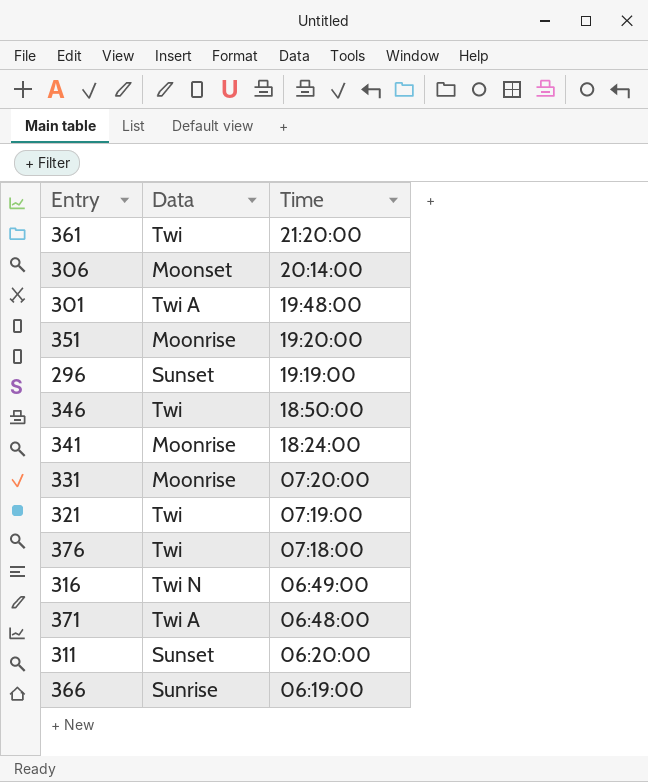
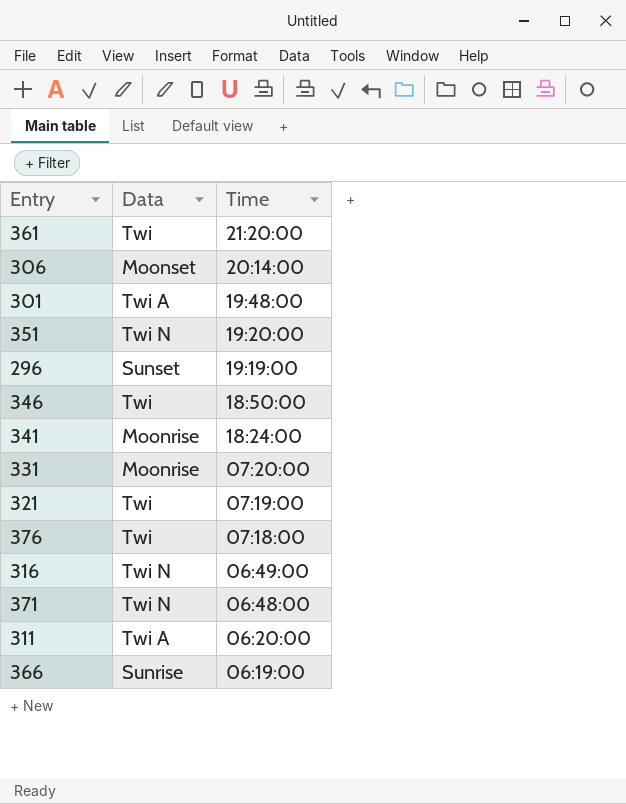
351 | Data: Moonrise -> Twi N
371 | Data: Twi A -> Twi N
311 | Data: Sunset -> Twi A

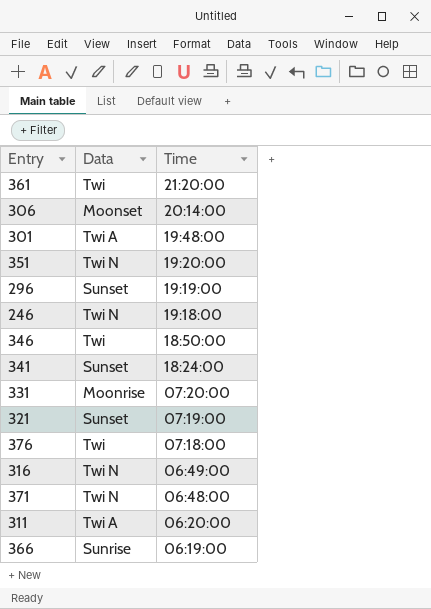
row 246: none -> Twi N | 19:18:00
341 | Data: Moonrise -> Sunset
321 | Data: Twi -> Sunset

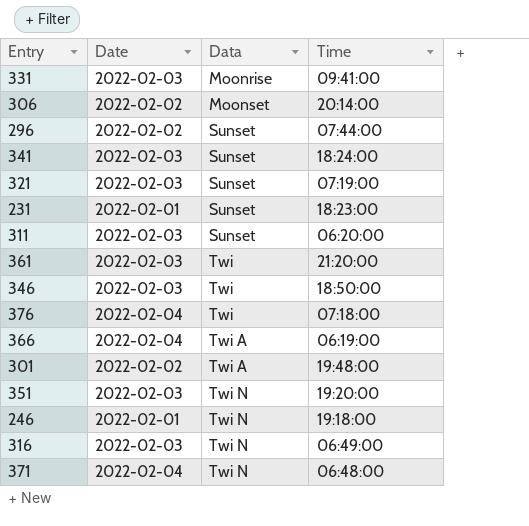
row order: Time descending -> Data ascending
column Date | position: none -> 2
331 | Time: 07:20:00 -> 09:41:00
296 | Time: 19:19:00 -> 07:44:00
row 231: none -> 2022-02-01 | Sunset | 18:23:00
311 | Data: Twi A -> Sunset
366 | Data: Sunrise -> Twi A

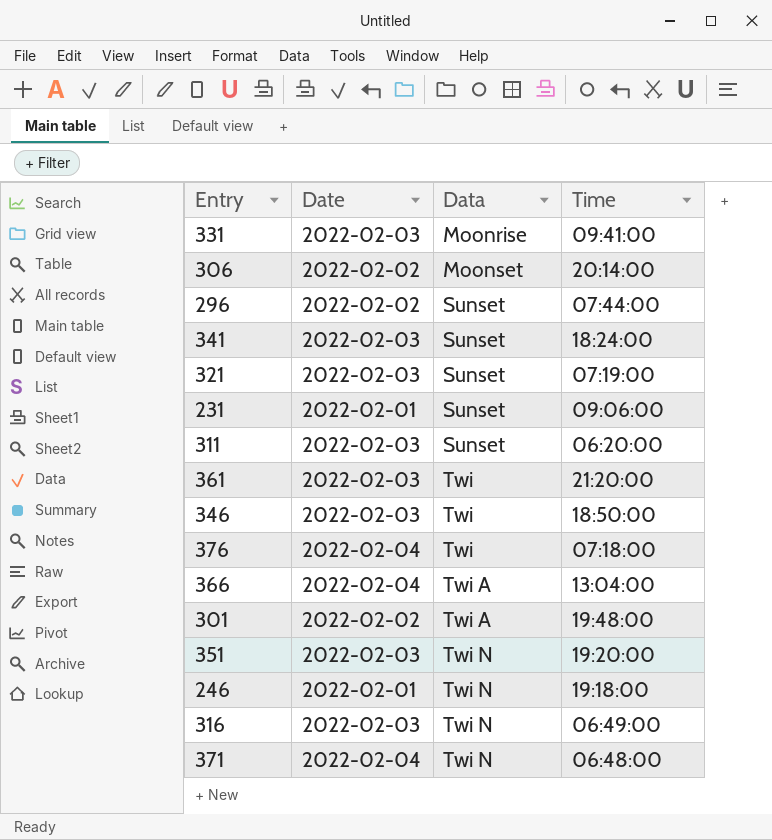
231 | Time: 18:23:00 -> 09:06:00
366 | Time: 06:19:00 -> 13:04:00

